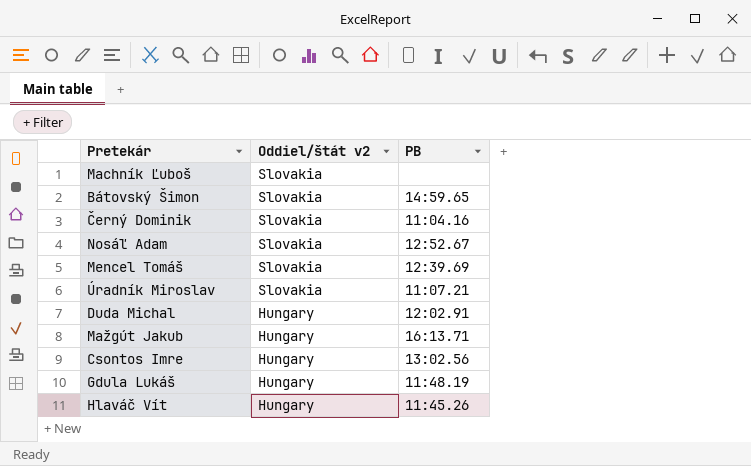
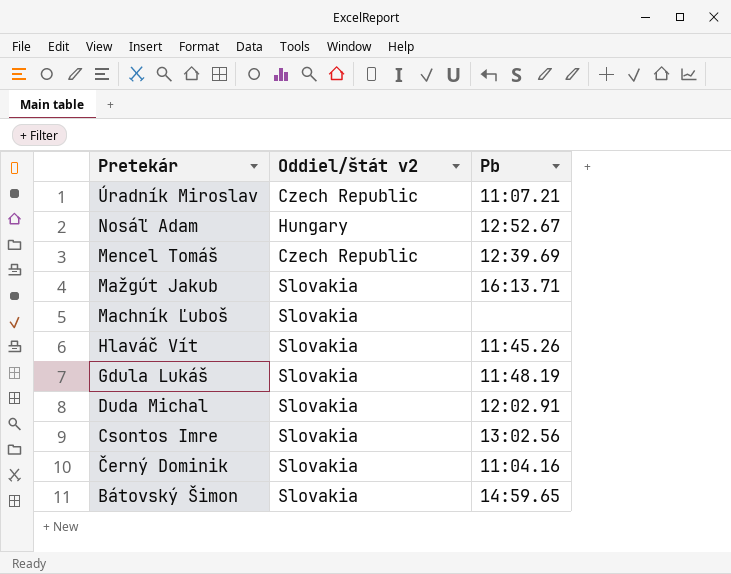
row order: Oddiel/štát v2 descending -> Pretekár descending
column name: PB -> Pb
Úradník Miroslav | Oddiel/štát v2: Slovakia -> Czech Republic
Nosáľ Adam | Oddiel/štát v2: Slovakia -> Hungary
Mencel Tomáš | Oddiel/štát v2: Slovakia -> Czech Republic
Mažgút Jakub | Oddiel/štát v2: Hungary -> Slovakia
Hlaváč Vít | Oddiel/štát v2: Hungary -> Slovakia
Gdula Lukáš | Oddiel/štát v2: Hungary -> Slovakia
Duda Michal | Oddiel/štát v2: Hungary -> Slovakia
Csontos Imre | Oddiel/štát v2: Hungary -> Slovakia

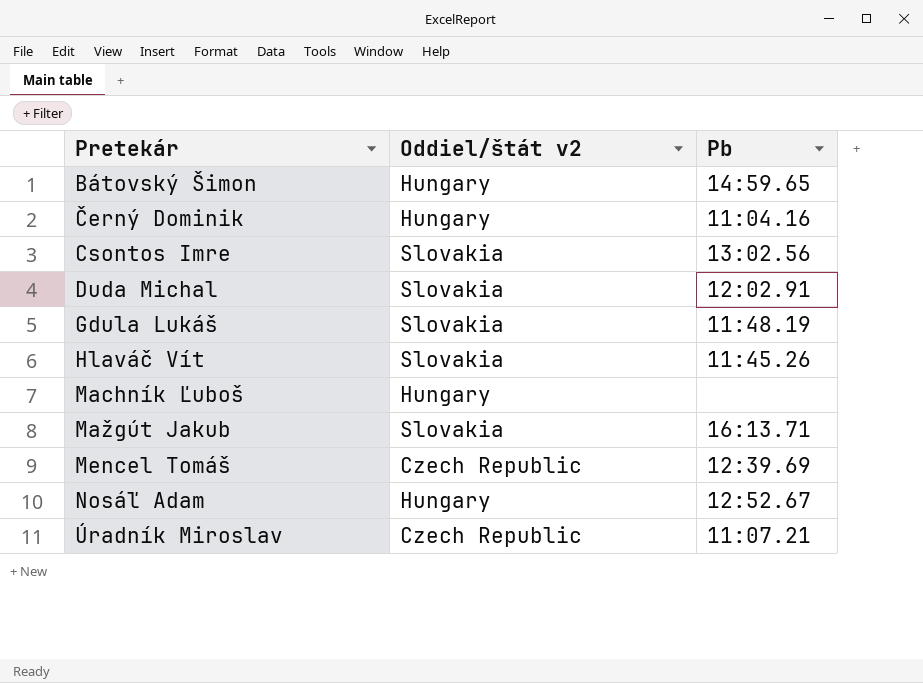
row order: Pretekár descending -> Pretekár ascending
Bátovský Šimon | Oddiel/štát v2: Slovakia -> Hungary
Černý Dominik | Oddiel/štát v2: Slovakia -> Hungary
Machník Ľuboš | Oddiel/štát v2: Slovakia -> Hungary

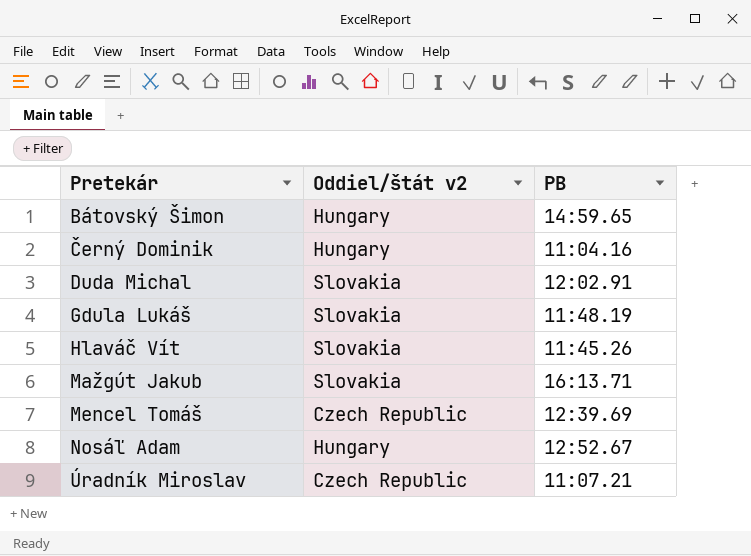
column name: Pb -> PB
row Csontos Imre: Slovakia | 13:02.56 -> none
row Machník Ľuboš: Hungary | none -> none

